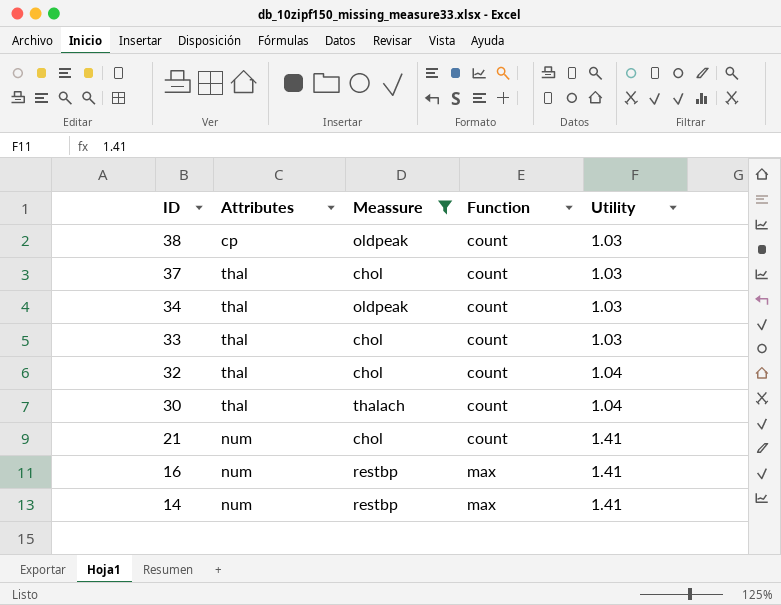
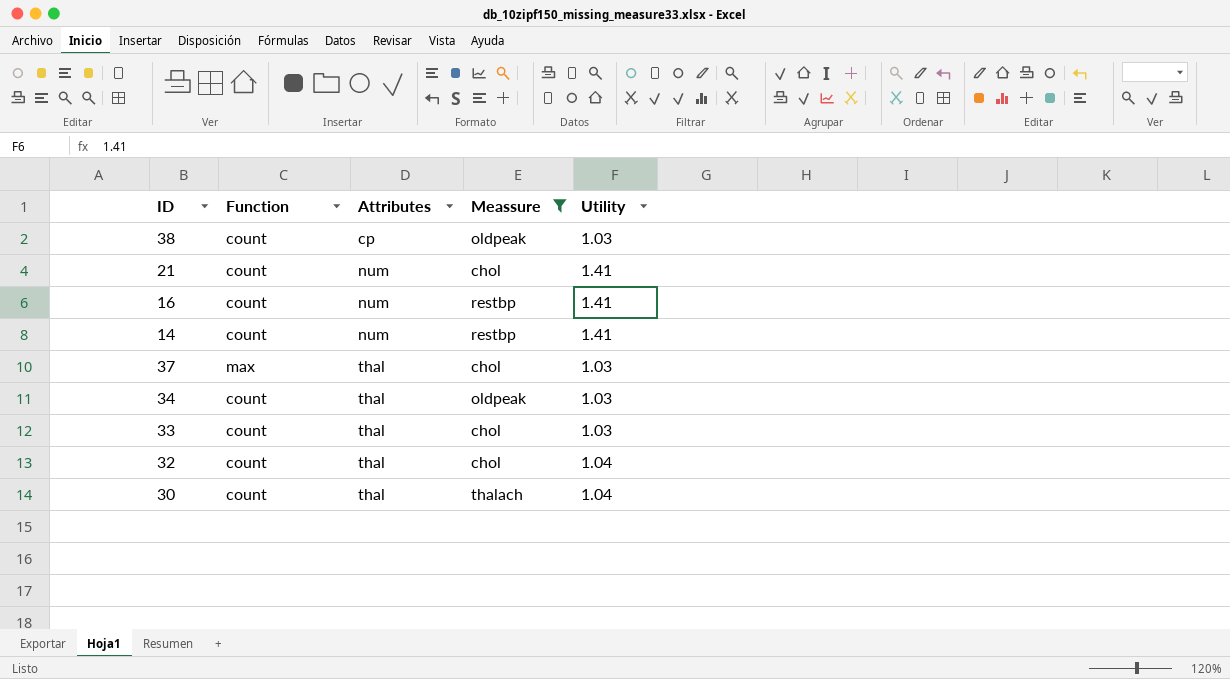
row order: ID descending -> Attributes ascending
column Function | position: 4 -> 2
16 | Function: max -> count
14 | Function: max -> count
37 | Function: count -> max

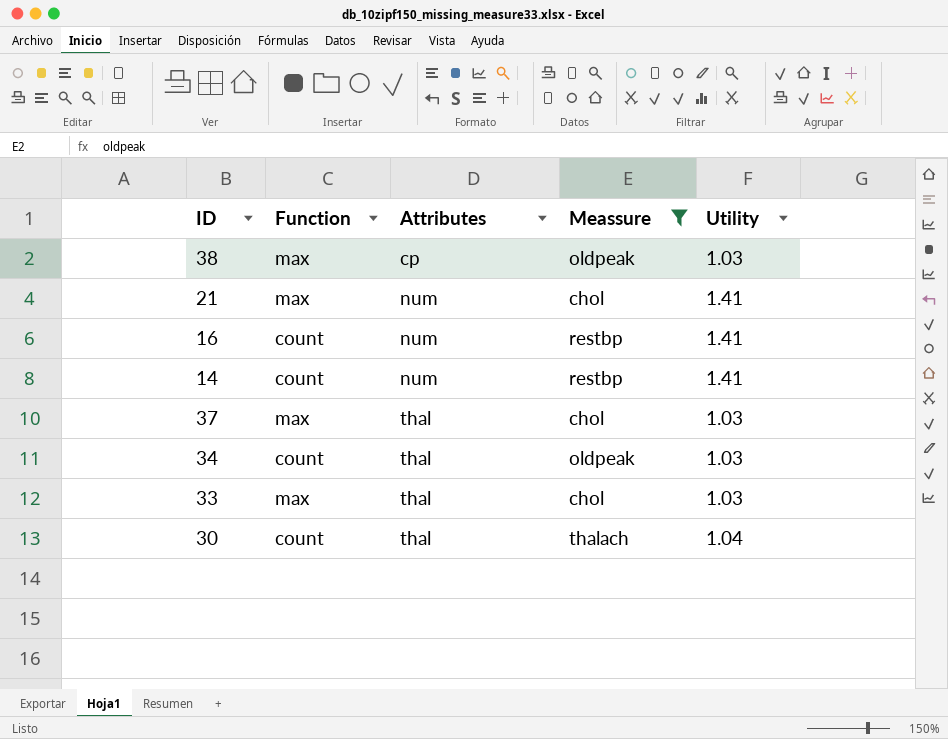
row 32: count | thal | chol | 1.04 -> none
38 | Function: count -> max
21 | Function: count -> max
33 | Function: count -> max

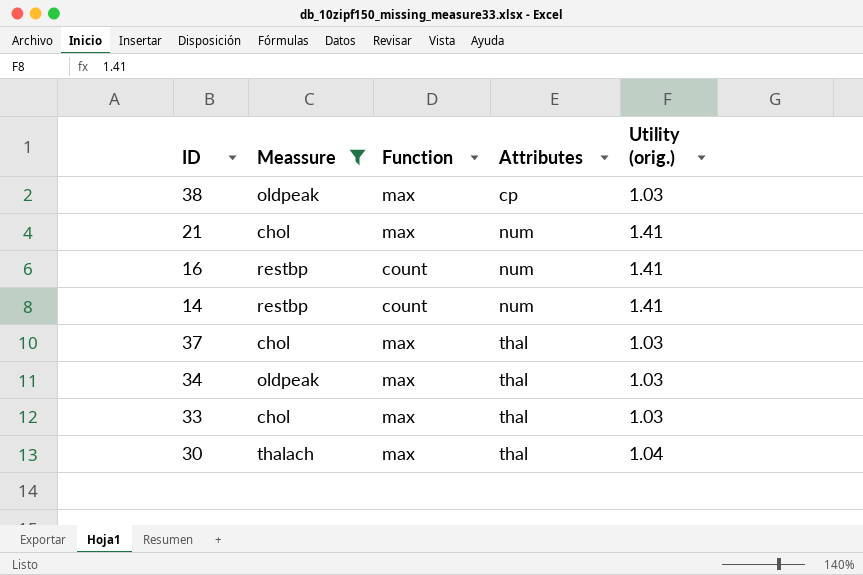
column Meassure | position: 4 -> 2
column name: Utility -> Utility (orig.)
34 | Function: count -> max
30 | Function: count -> max

